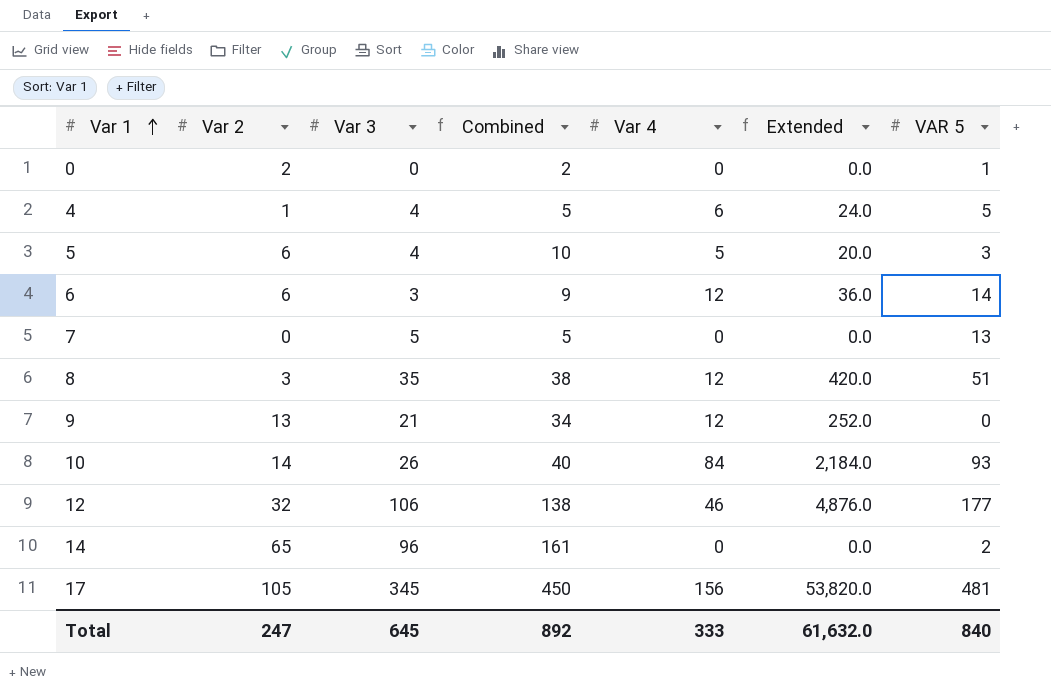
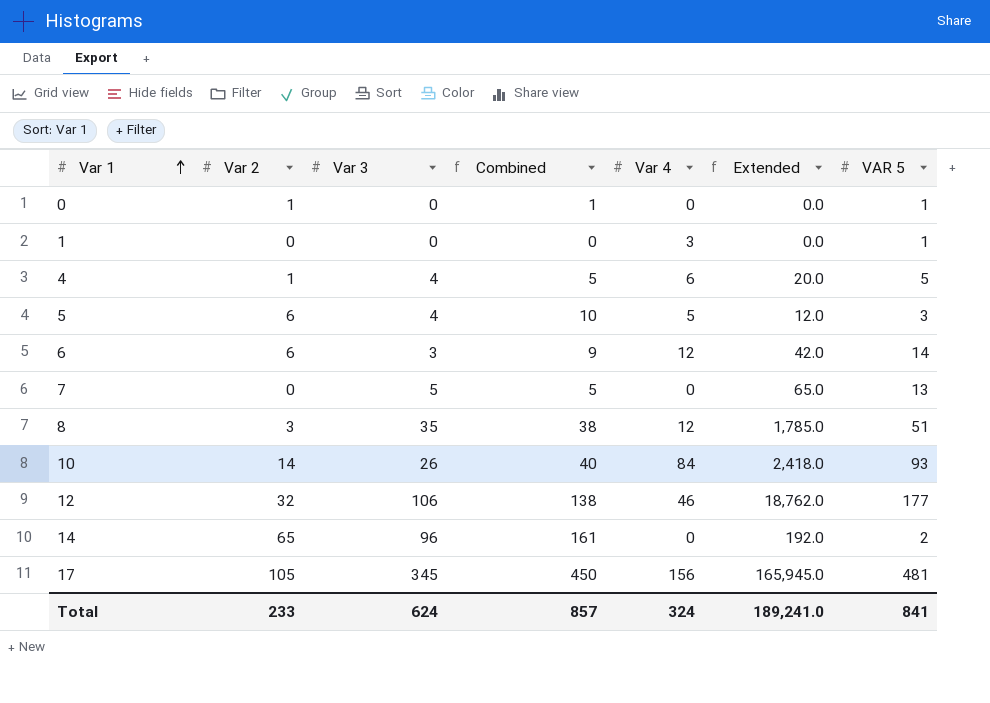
column Extended | formula: [Var 3] * [Var 4] -> [Var 3] * [VAR 5]
row 9: 13 | 21 | 34 | 12 | 252.0 | 0 -> none
0 | Var 2: 2 -> 1
0 | Combined: 2 -> 1
row 1: none -> 0 | 0 | 0 | 3 | 0.0 | 1
Total | Var 2: 247 -> 233
Total | Var 3: 645 -> 624
Total | Combined: 892 -> 857
Total | Var 4: 333 -> 324
Total | Extended: 61,632.0 -> 189,241.0
Total | VAR 5: 840 -> 841

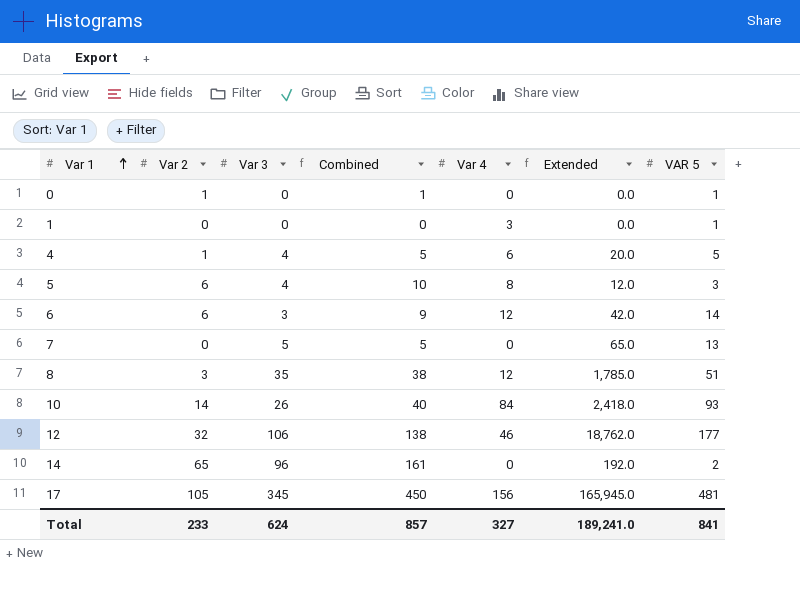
5 | Var 4: 5 -> 8
Total | Var 4: 324 -> 327

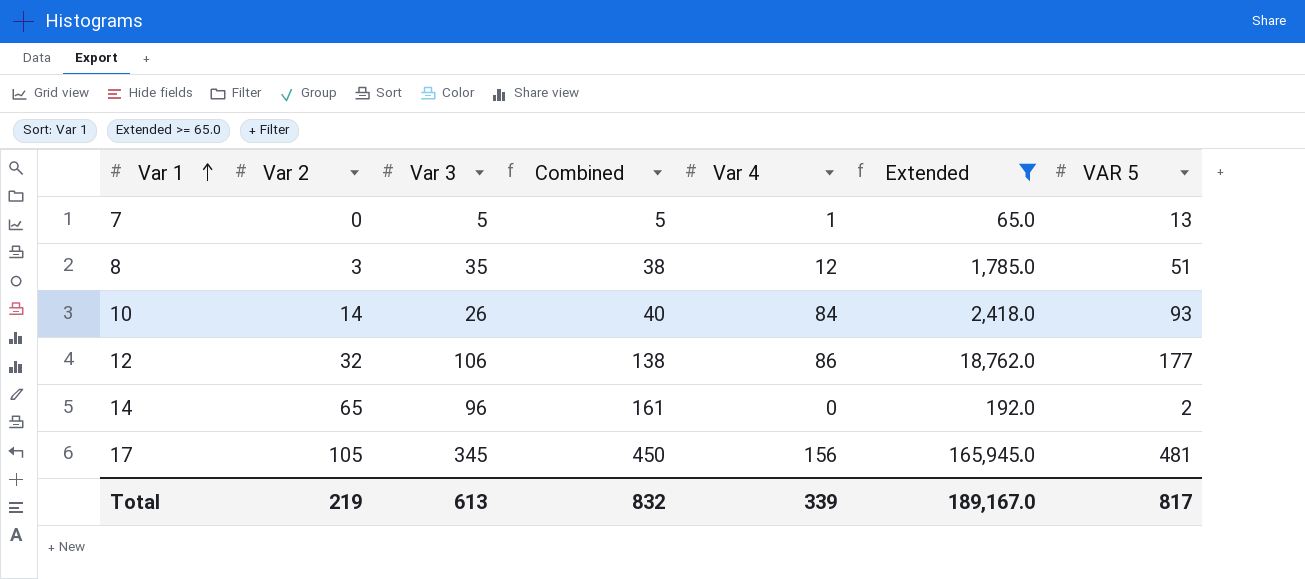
filter: none -> Extended >= 65.0
7 | Var 4: 0 -> 1
12 | Var 4: 46 -> 86
Total | Var 2: 233 -> 219
Total | Var 3: 624 -> 613
Total | Combined: 857 -> 832
Total | Var 4: 327 -> 339
Total | Extended: 189,241.0 -> 189,167.0
Total | VAR 5: 841 -> 817

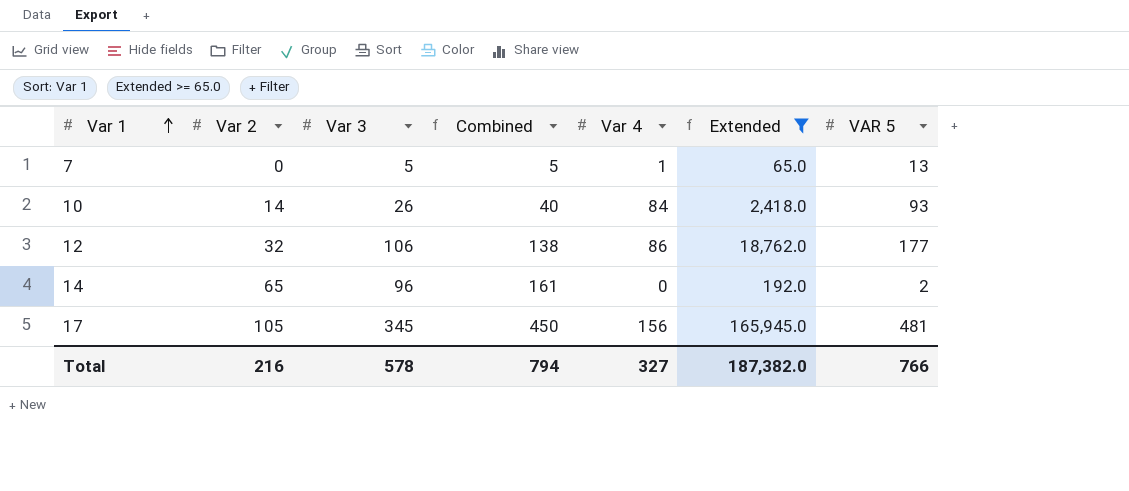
row 8: 3 | 35 | 38 | 12 | 1,785.0 | 51 -> none
Total | Var 2: 219 -> 216
Total | Var 3: 613 -> 578
Total | Combined: 832 -> 794
Total | Var 4: 339 -> 327
Total | Extended: 189,167.0 -> 187,382.0
Total | VAR 5: 817 -> 766

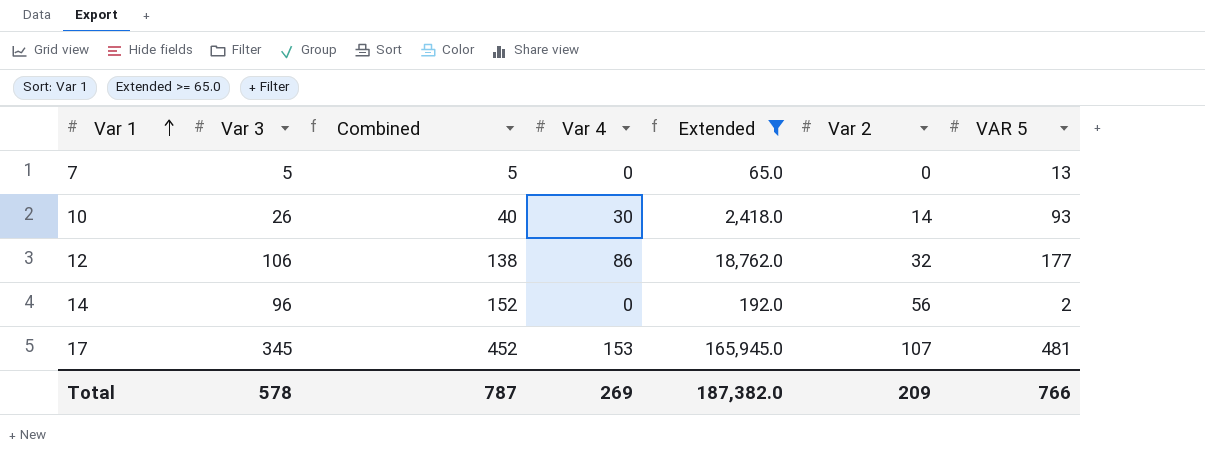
column Var 2 | position: 2 -> 6
7 | Var 4: 1 -> 0
10 | Var 4: 84 -> 30
14 | Combined: 161 -> 152
14 | Var 2: 65 -> 56
17 | Combined: 450 -> 452
17 | Var 4: 156 -> 153
17 | Var 2: 105 -> 107
Total | Combined: 794 -> 787
Total | Var 4: 327 -> 269
Total | Var 2: 216 -> 209

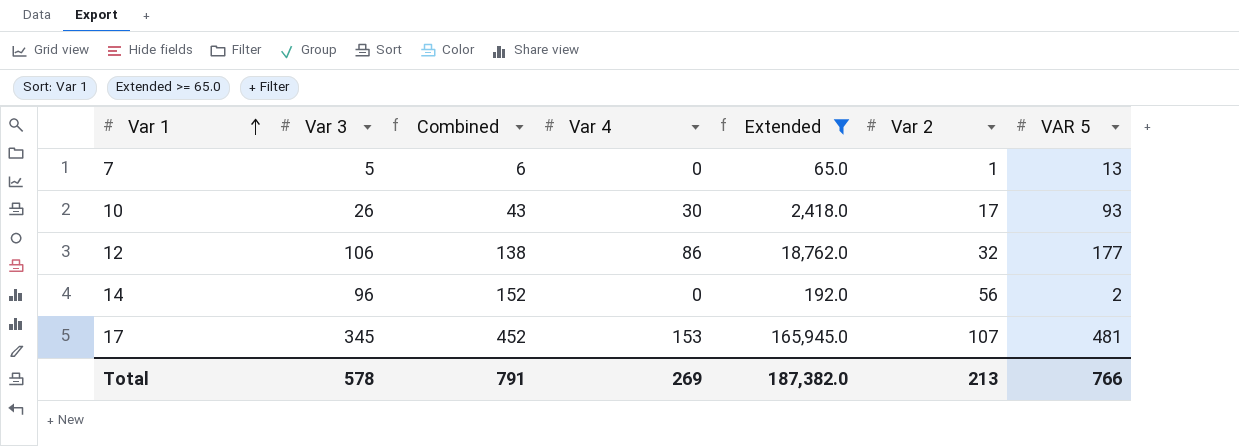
7 | Combined: 5 -> 6
7 | Var 2: 0 -> 1
10 | Combined: 40 -> 43
10 | Var 2: 14 -> 17
Total | Combined: 787 -> 791
Total | Var 2: 209 -> 213

